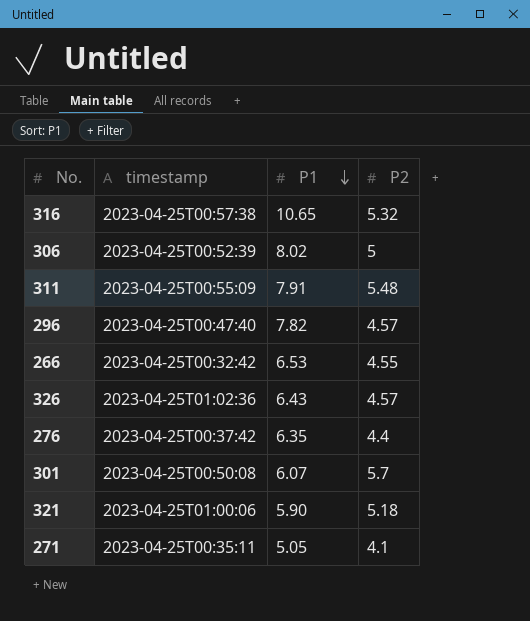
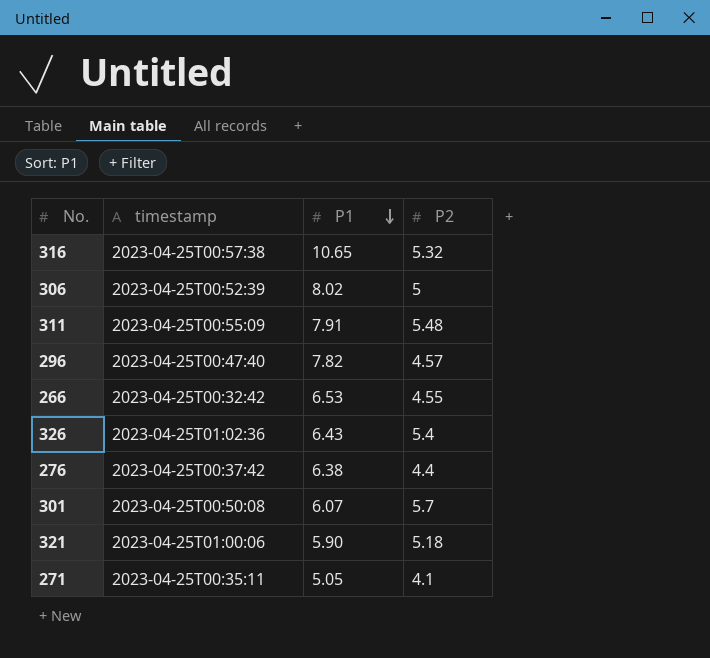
326 | P2: 4.57 -> 5.4
276 | P1: 6.35 -> 6.38

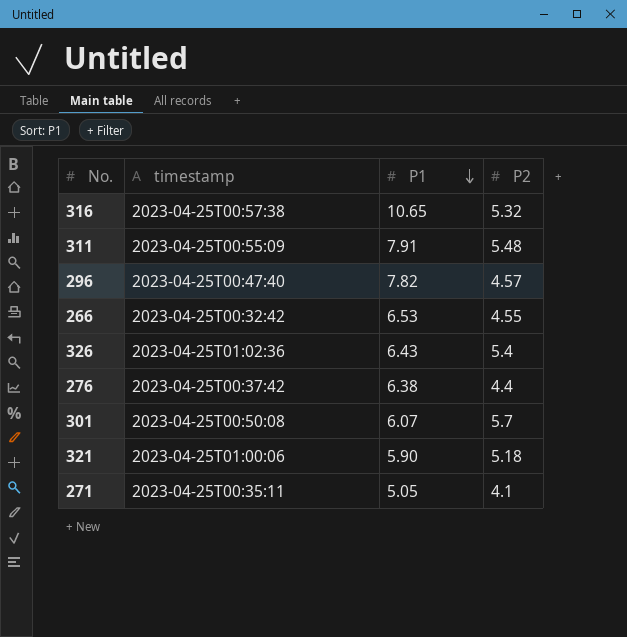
row 306: 2023-04-25T00:52:39 | 8.02 | 5 -> none

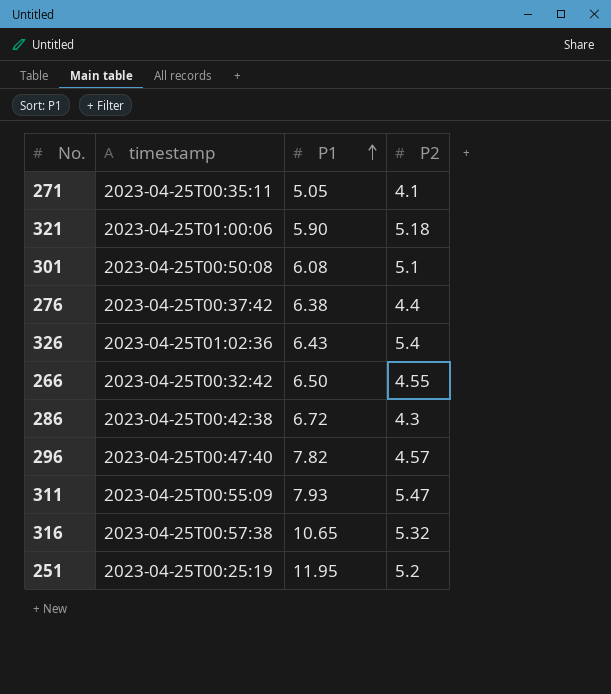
row order: P1 descending -> P1 ascending
301 | P1: 6.07 -> 6.08
301 | P2: 5.7 -> 5.1
266 | P1: 6.53 -> 6.50
row 286: none -> 2023-04-25T00:42:38 | 6.72 | 4.3
311 | P1: 7.91 -> 7.93
311 | P2: 5.48 -> 5.47
row 251: none -> 2023-04-25T00:25:19 | 11.95 | 5.2

